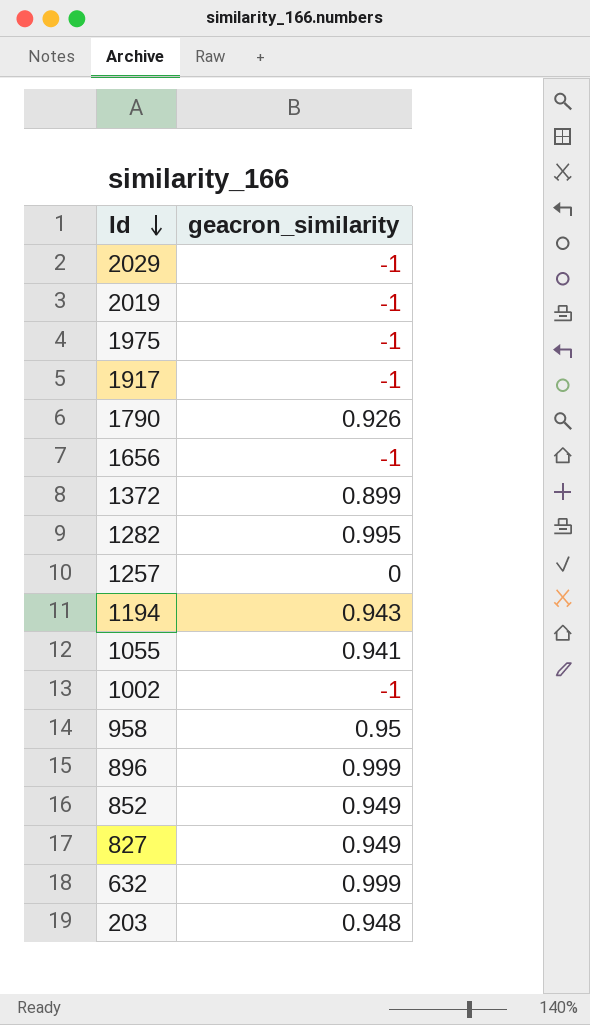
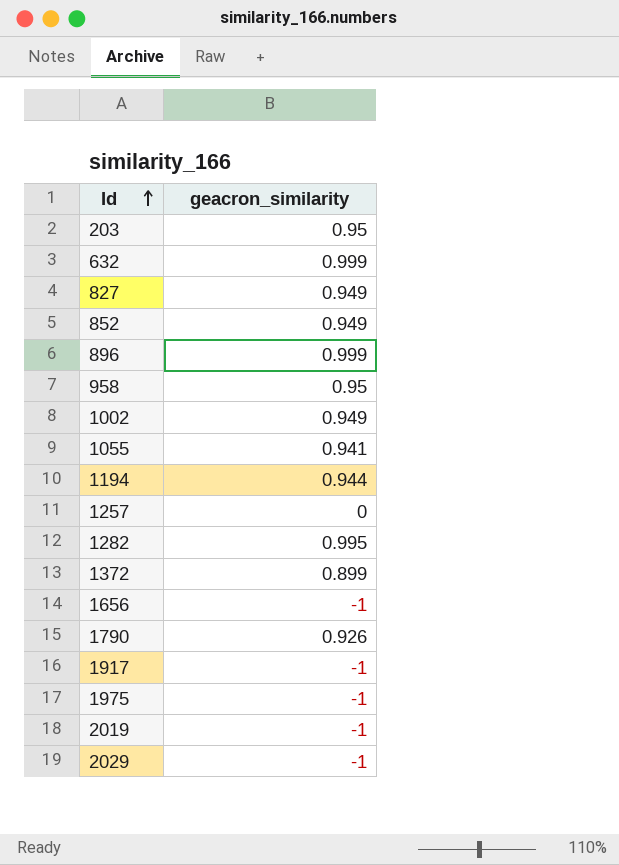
row order: Id descending -> Id ascending
203 | geacron_similarity: 0.948 -> 0.95
1002 | geacron_similarity: -1 -> 0.949
1194 | geacron_similarity: 0.943 -> 0.944

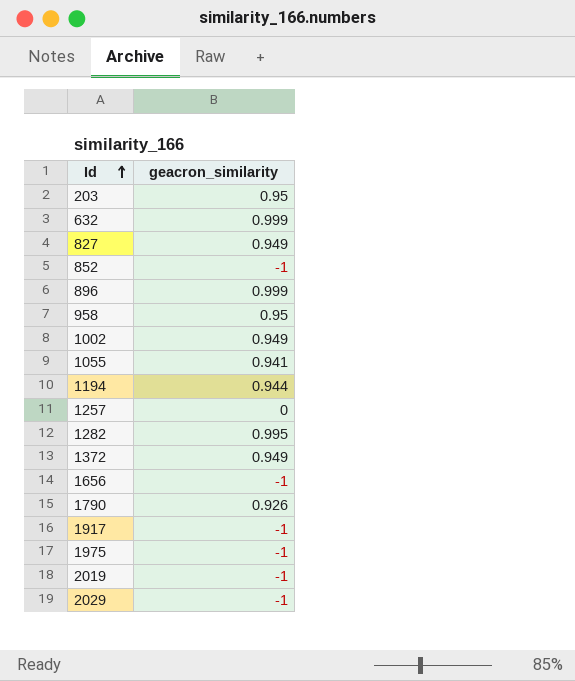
852 | geacron_similarity: 0.949 -> -1
1372 | geacron_similarity: 0.899 -> 0.949

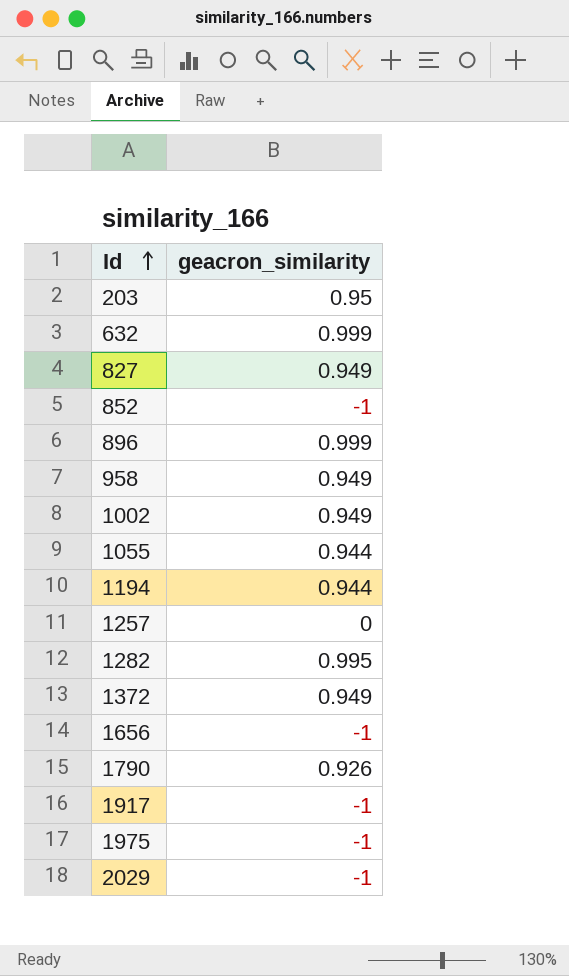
row 2019: -1 -> none
958 | geacron_similarity: 0.95 -> 0.949
1055 | geacron_similarity: 0.941 -> 0.944

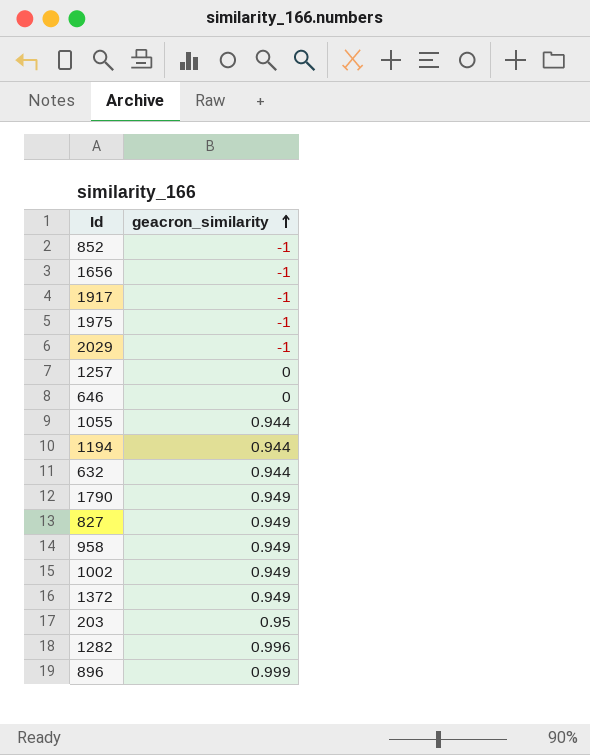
row order: Id ascending -> geacron_similarity ascending
row 646: none -> 0
632 | geacron_similarity: 0.999 -> 0.944
1790 | geacron_similarity: 0.926 -> 0.949
1282 | geacron_similarity: 0.995 -> 0.996

